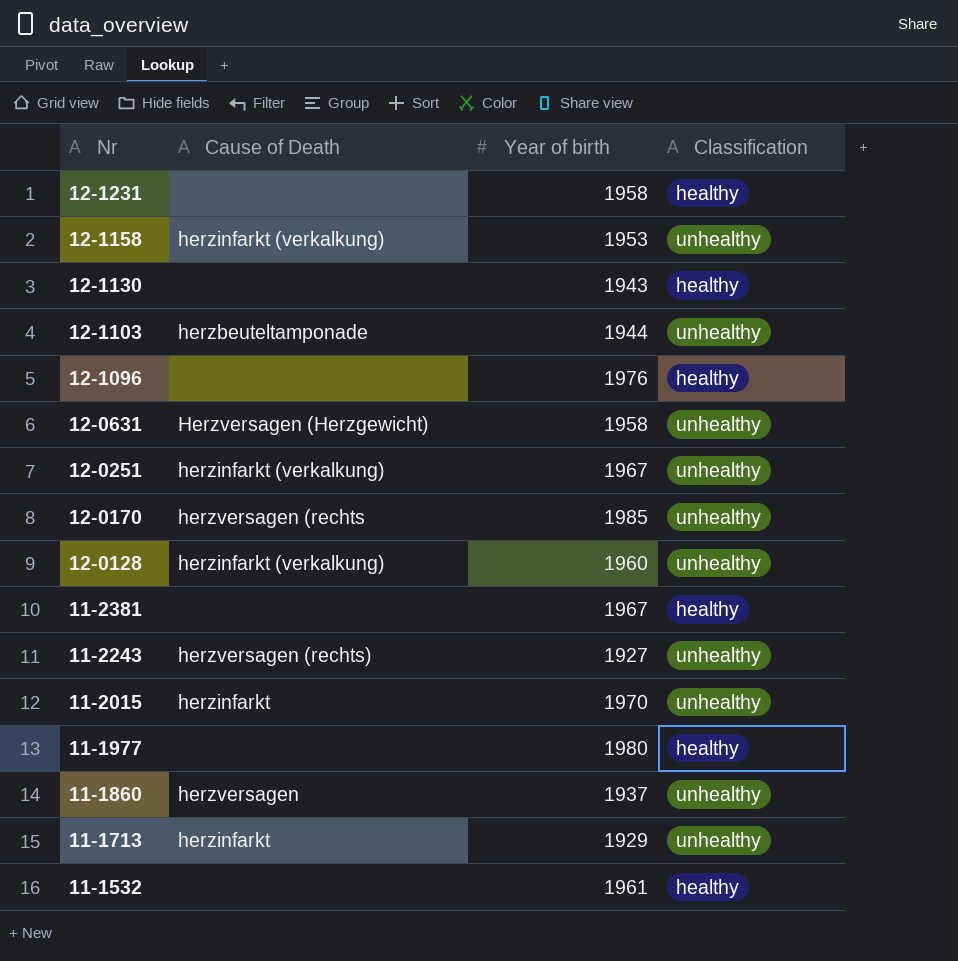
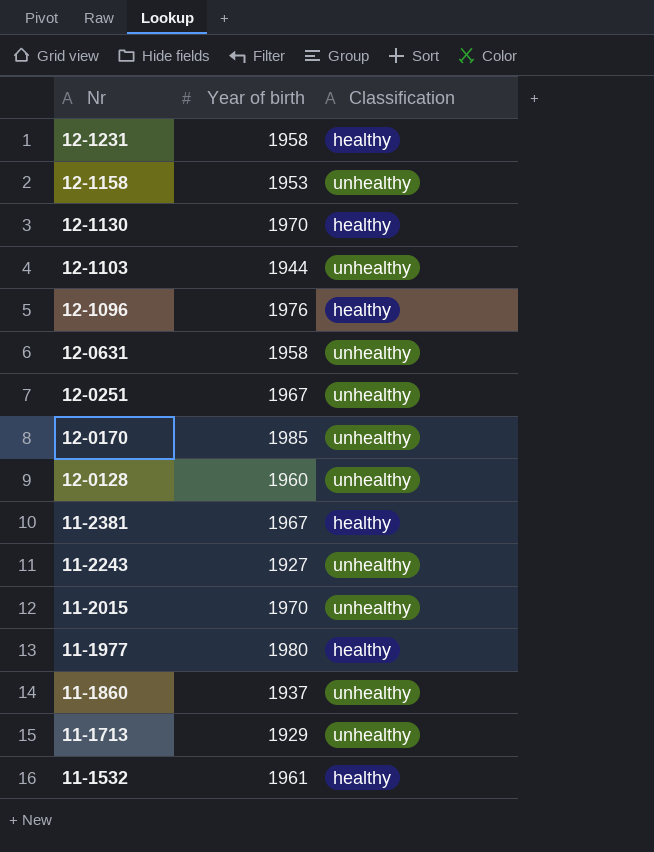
column Cause of Death | position: 2 -> none
12-1130 | Year of birth: 1943 -> 1970

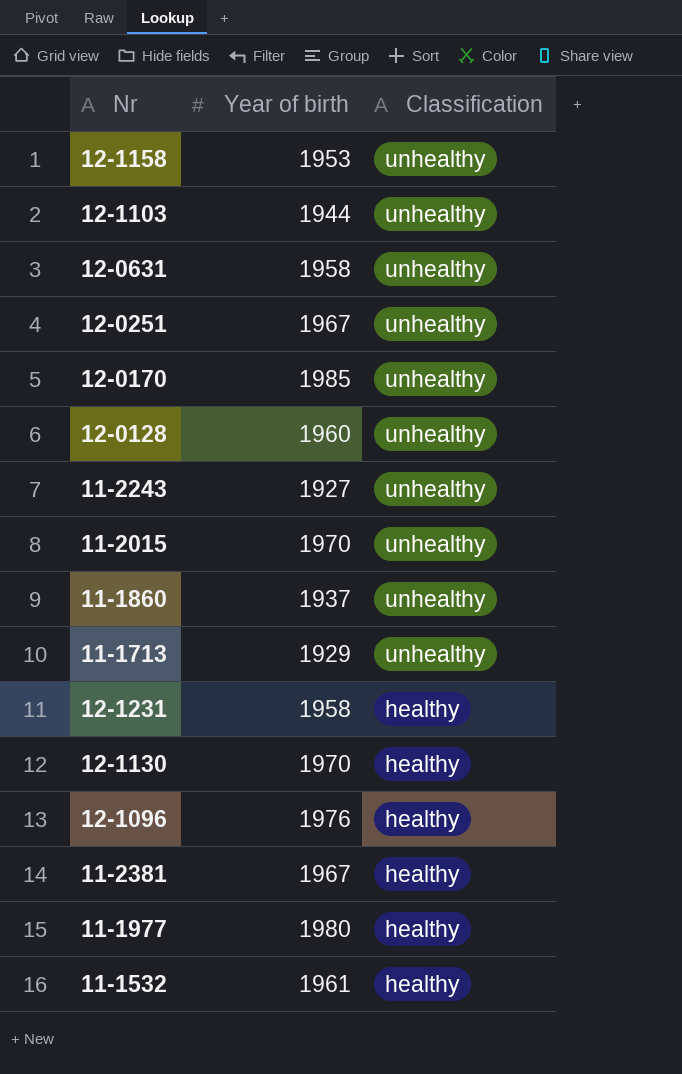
row order: Nr descending -> Classification descending

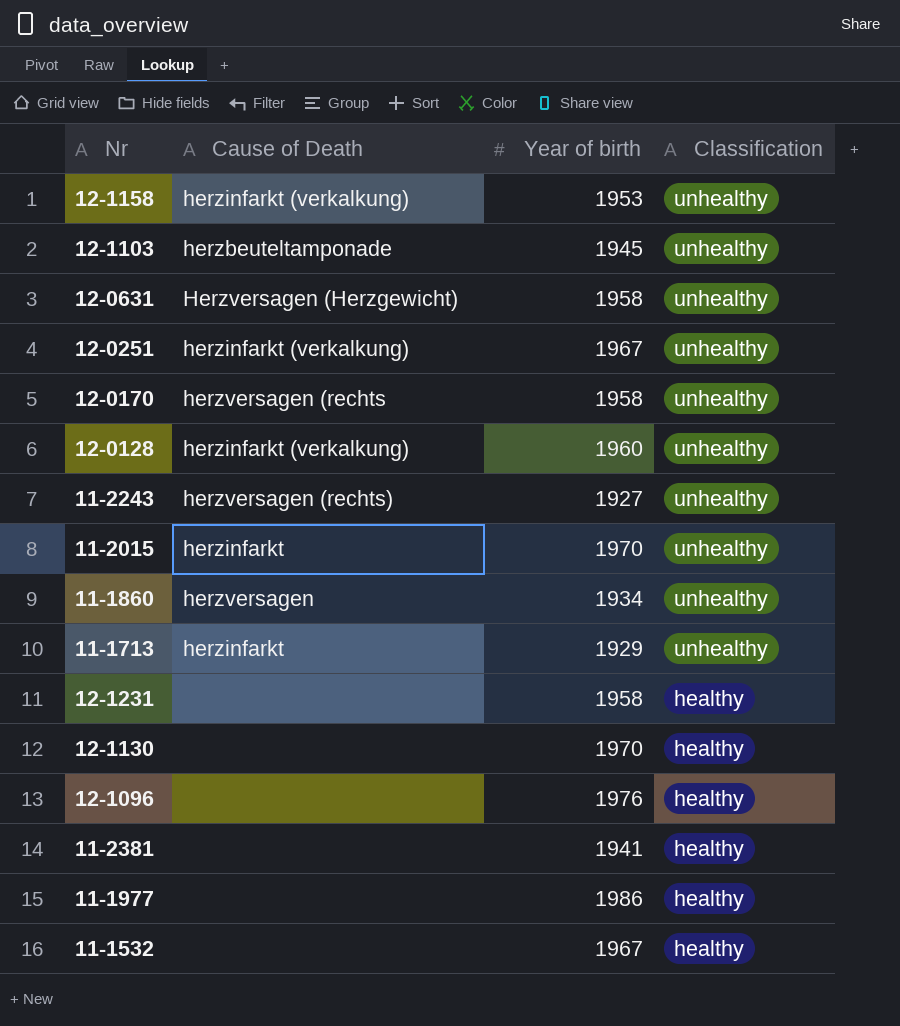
column Cause of Death | position: none -> 2
12-1103 | Year of birth: 1944 -> 1945
12-0170 | Year of birth: 1985 -> 1958
11-1860 | Year of birth: 1937 -> 1934
11-2381 | Year of birth: 1967 -> 1941
11-1977 | Year of birth: 1980 -> 1986
11-1532 | Year of birth: 1961 -> 1967

